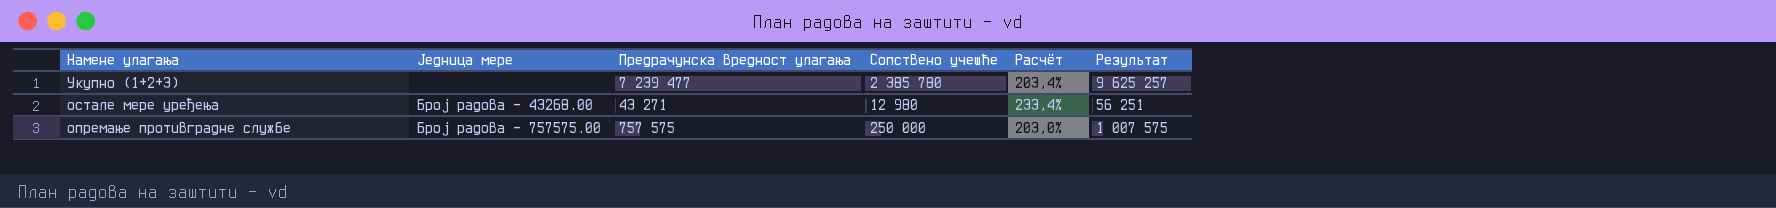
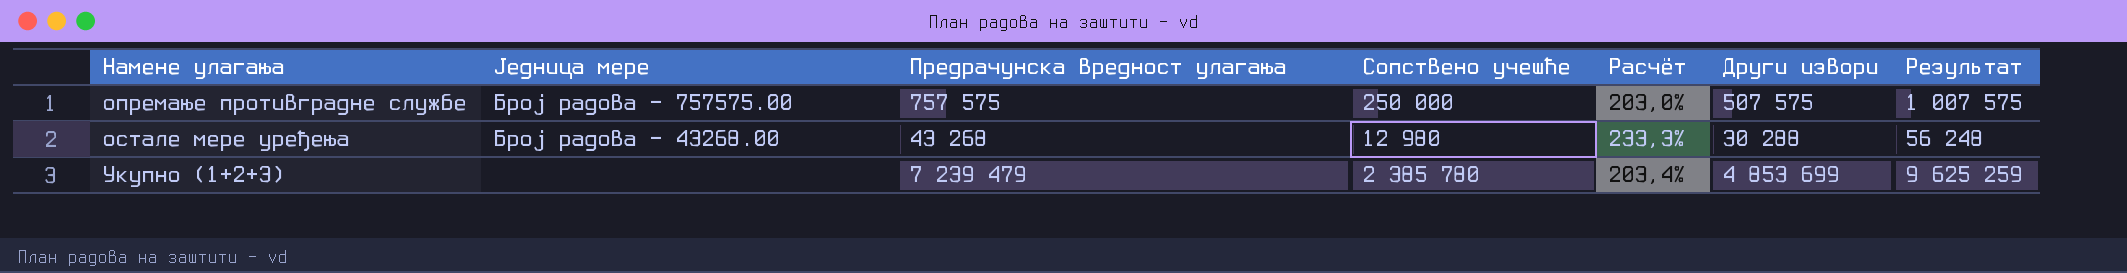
row order: Намене улагања descending -> Намене улагања ascending
column Други извори | formula: none -> [Предрачунска вредност улагања] - [Сопствено учешће]
остале мере уређења | Предрачунска вредност улагања: 43 271 -> 43 268
остале мере уређења | Расчёт: 233,4% -> 233,3%
остале мере уређења | Результат: 56 251 -> 56 248
Укупно (1+2+3) | Предрачунска вредност улагања: 7 239 477 -> 7 239 479
Укупно (1+2+3) | Результат: 9 625 257 -> 9 625 259

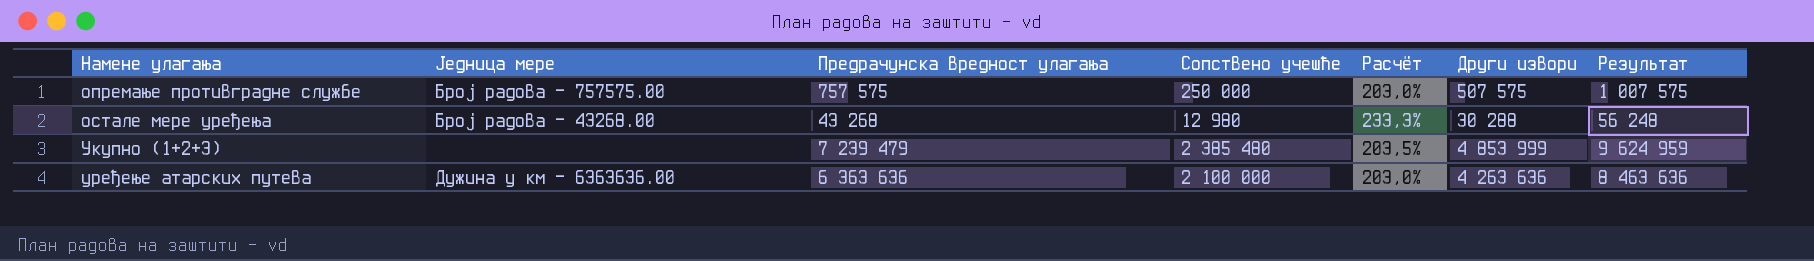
Укупно (1+2+3) | Сопствено учешће: 2 385 780 -> 2 385 480
Укупно (1+2+3) | Расчёт: 203,4% -> 203,5%
Укупно (1+2+3) | Други извори: 4 853 699 -> 4 853 999
Укупно (1+2+3) | Результат: 9 625 259 -> 9 624 959
row уређење атарских путева: none -> Дужина у км - 6363636.00 | 6 363 636 | 2 100 000 | 203,0% | 4 263 636 | 8 463 636

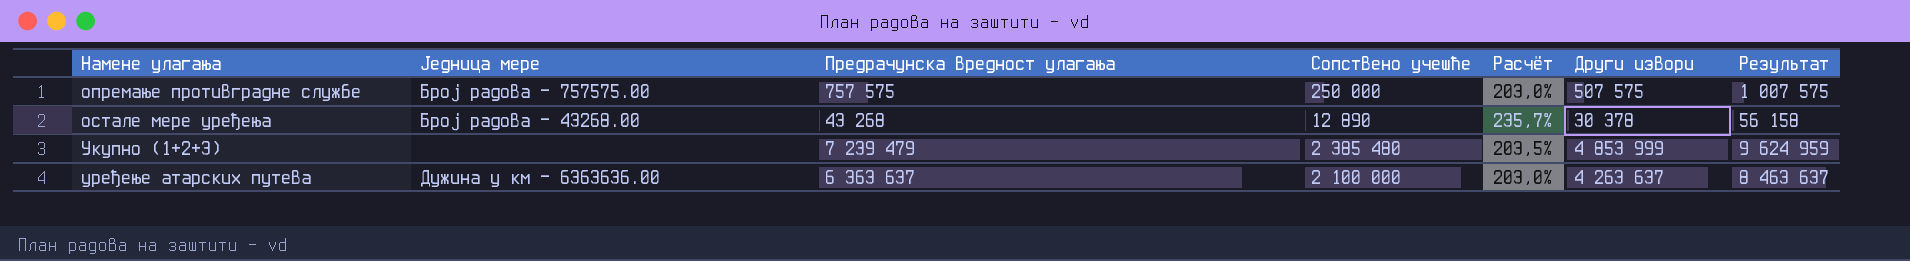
остале мере уређења | Сопствено учешће: 12 980 -> 12 890
остале мере уређења | Расчёт: 233,3% -> 235,7%
остале мере уређења | Други извори: 30 288 -> 30 378
остале мере уређења | Результат: 56 248 -> 56 158
уређење атарских путева | Предрачунска вредност улагања: 6 363 636 -> 6 363 637
уређење атарских путева | Други извори: 4 263 636 -> 4 263 637
уређење атарских путева | Результат: 8 463 636 -> 8 463 637

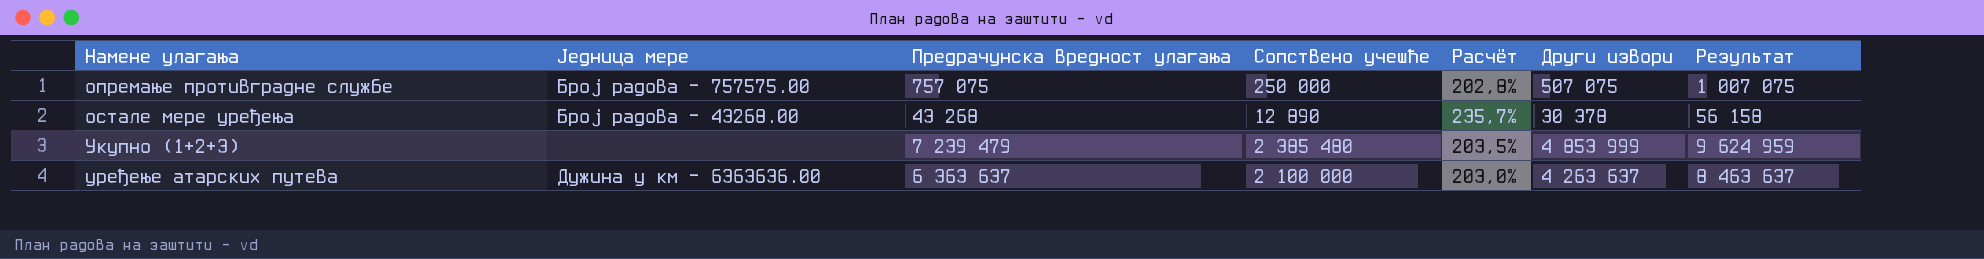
опремање противградне службе | Предрачунска вредност улагања: 757 575 -> 757 075
опремање противградне службе | Расчёт: 203,0% -> 202,8%
опремање противградне службе | Други извори: 507 575 -> 507 075
опремање противградне службе | Результат: 1 007 575 -> 1 007 075

